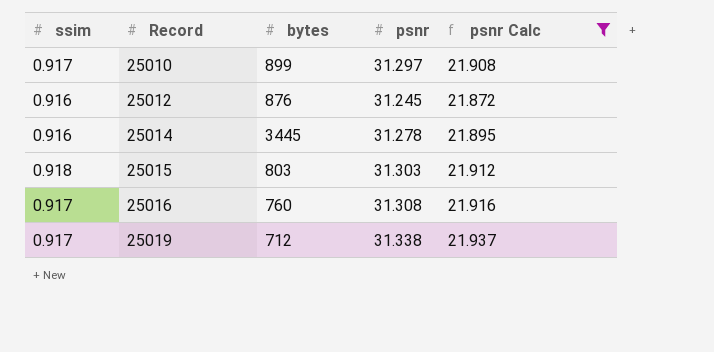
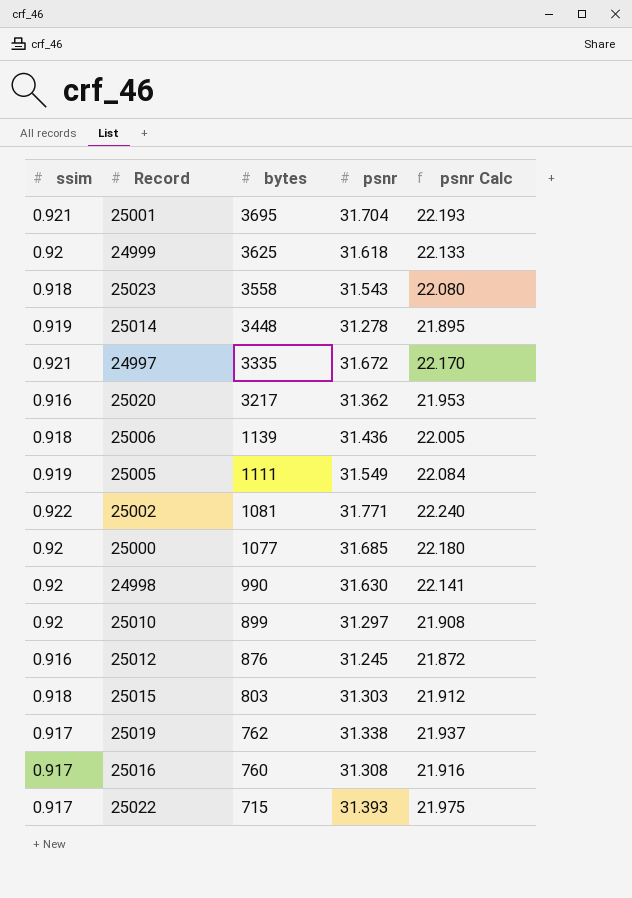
filter: psnr Calc <= 21.937 -> none
row order: Record ascending -> bytes descending
25014 | ssim: 0.916 -> 0.919
25014 | bytes: 3445 -> 3448
25010 | ssim: 0.917 -> 0.92
25019 | bytes: 712 -> 762

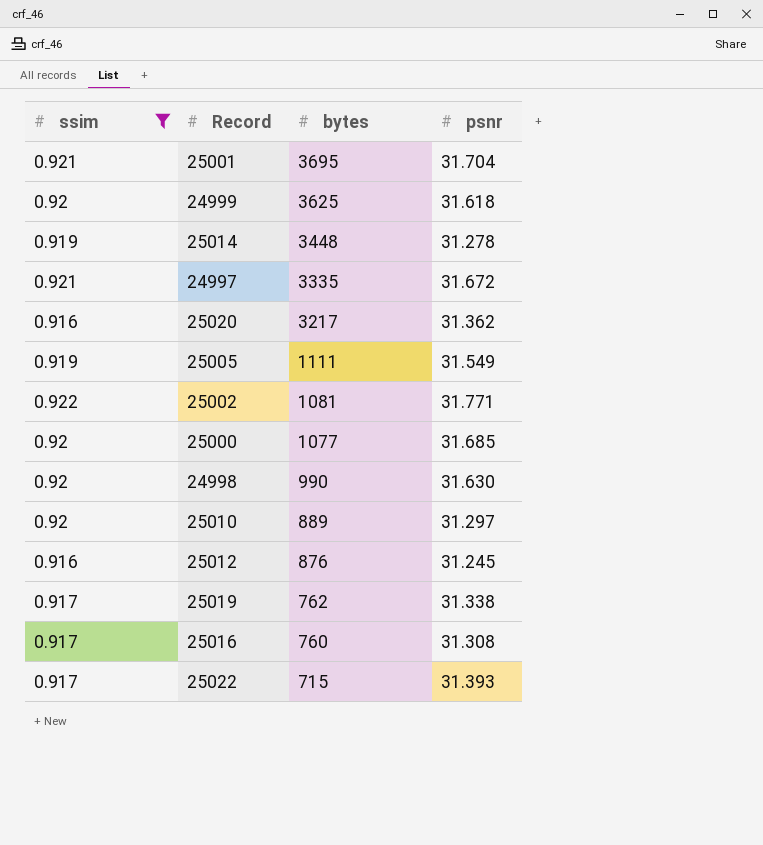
filter: none -> ssim != 0.918
column psnr Calc | formula: [psnr] * 0.7 -> none
25010 | bytes: 899 -> 889

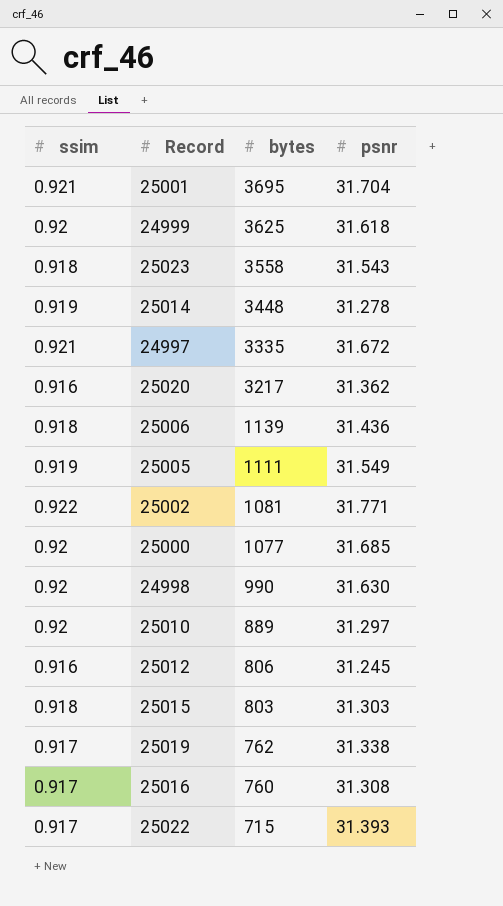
filter: ssim != 0.918 -> none
25012 | bytes: 876 -> 806

